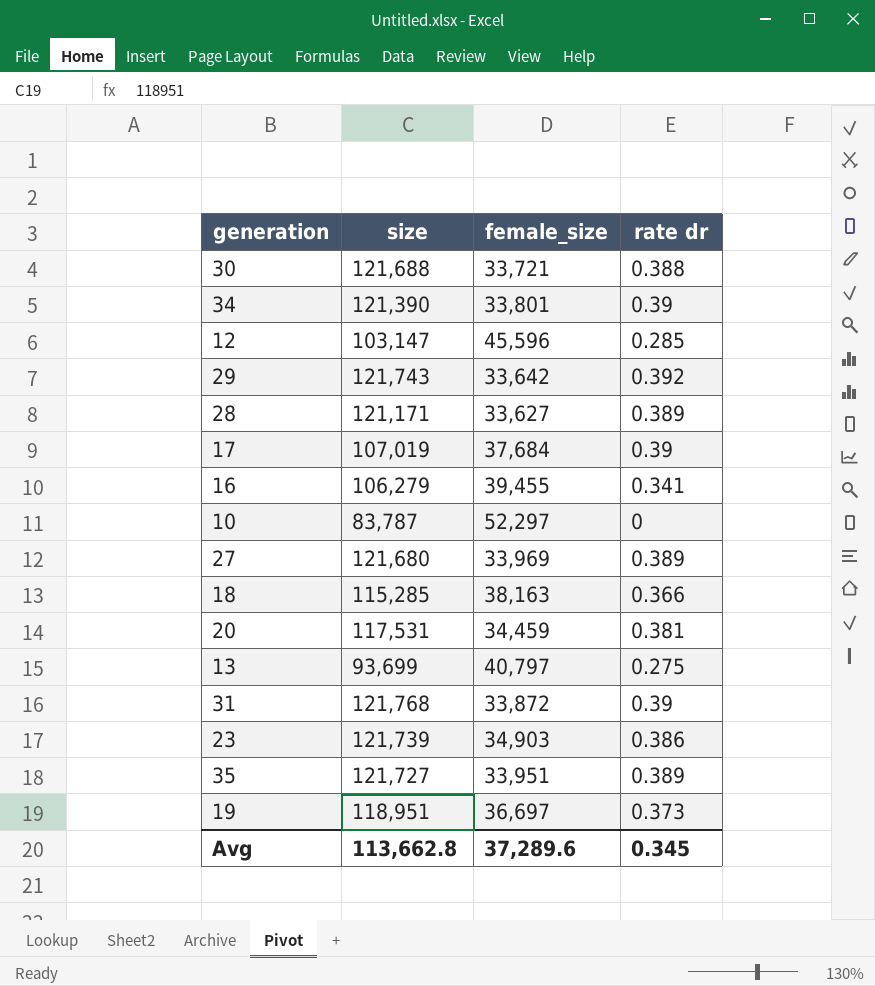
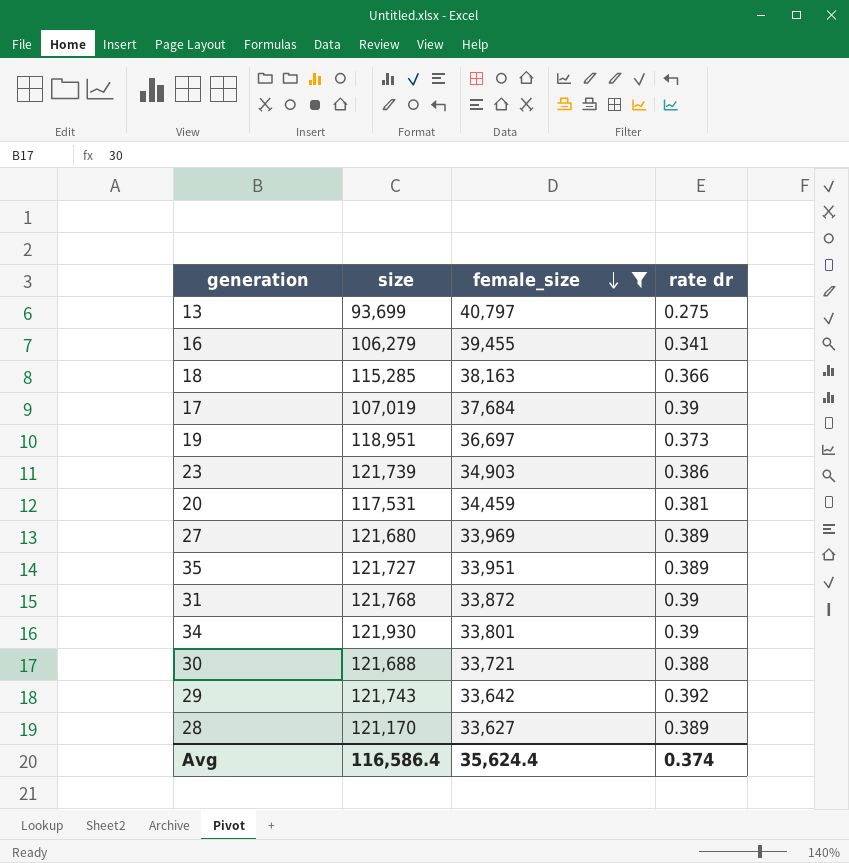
filter: none -> female_size <= 40,797
row order: none -> female_size descending
34 | size: 121,390 -> 121,930
28 | size: 121,171 -> 121,170
Avg | size: 113,662.8 -> 116,586.4
Avg | female_size: 37,289.6 -> 35,624.4
Avg | rate dr: 0.345 -> 0.374

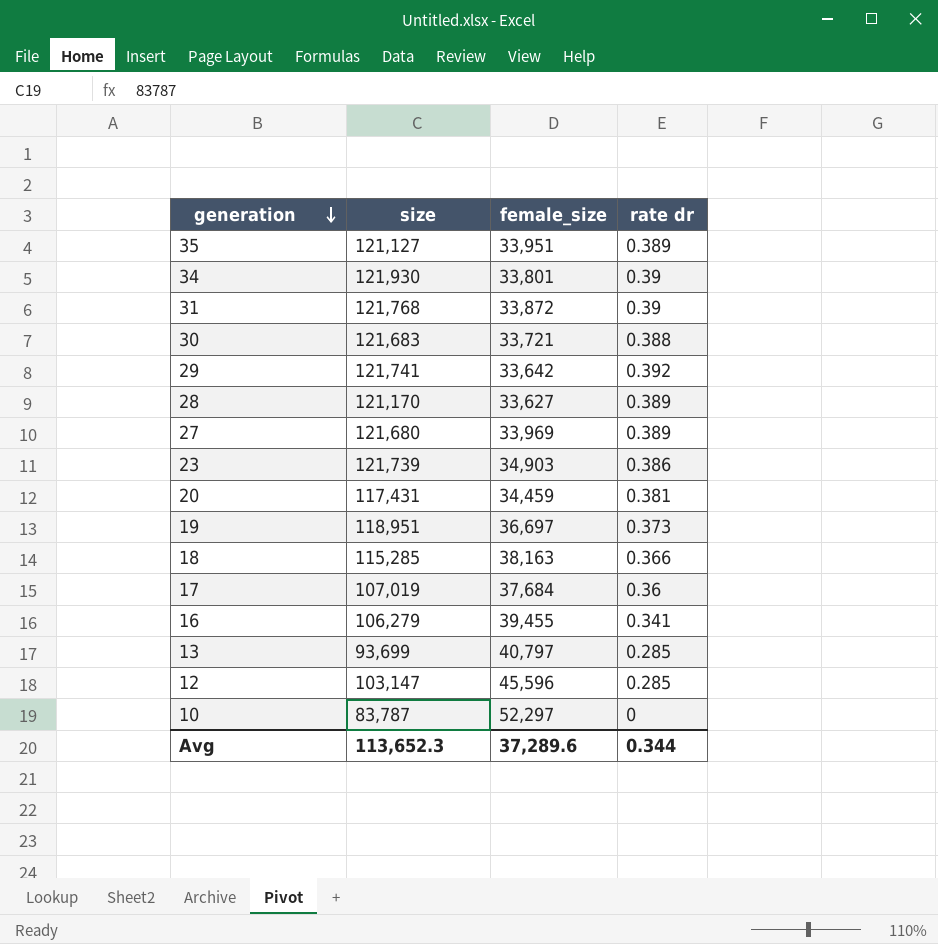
filter: female_size <= 40,797 -> none
row order: female_size descending -> generation descending
35 | size: 121,727 -> 121,127
30 | size: 121,688 -> 121,683
29 | size: 121,743 -> 121,741
20 | size: 117,531 -> 117,431
17 | rate dr: 0.39 -> 0.36
13 | rate dr: 0.275 -> 0.285
Avg | size: 116,586.4 -> 113,652.3
Avg | female_size: 35,624.4 -> 37,289.6
Avg | rate dr: 0.374 -> 0.344

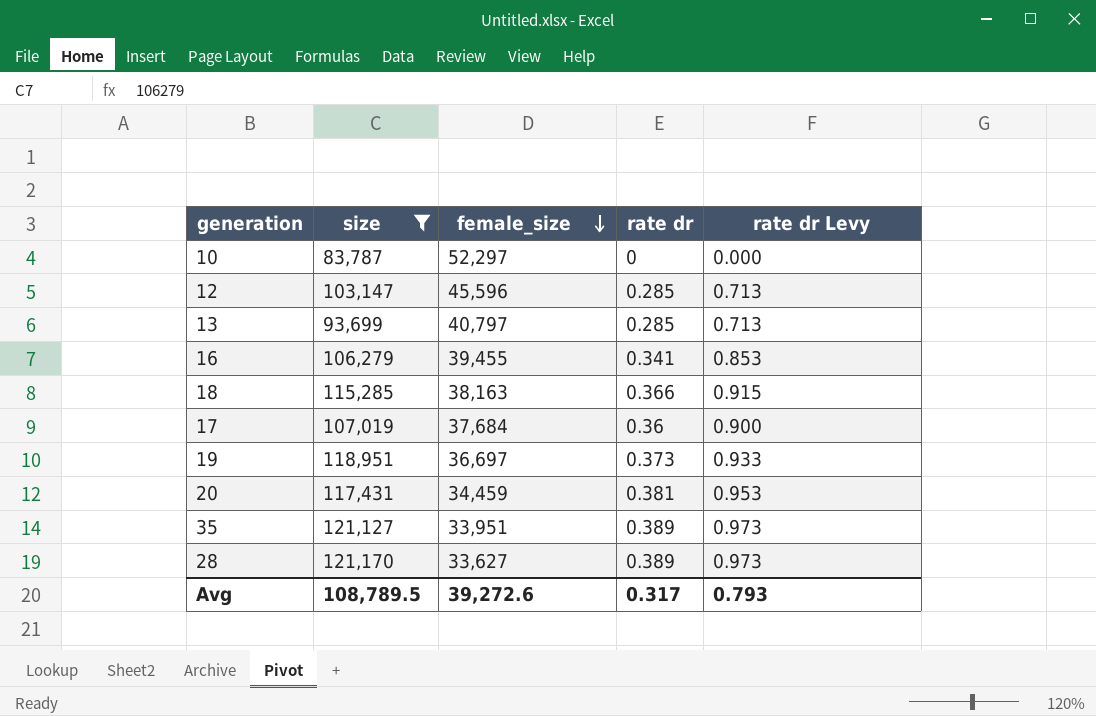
filter: none -> size <= 121,170
row order: generation descending -> female_size descending
column rate dr Levy | formula: none -> [rate dr] * 2.5
Avg | size: 113,652.3 -> 108,789.5
Avg | female_size: 37,289.6 -> 39,272.6
Avg | rate dr: 0.344 -> 0.317

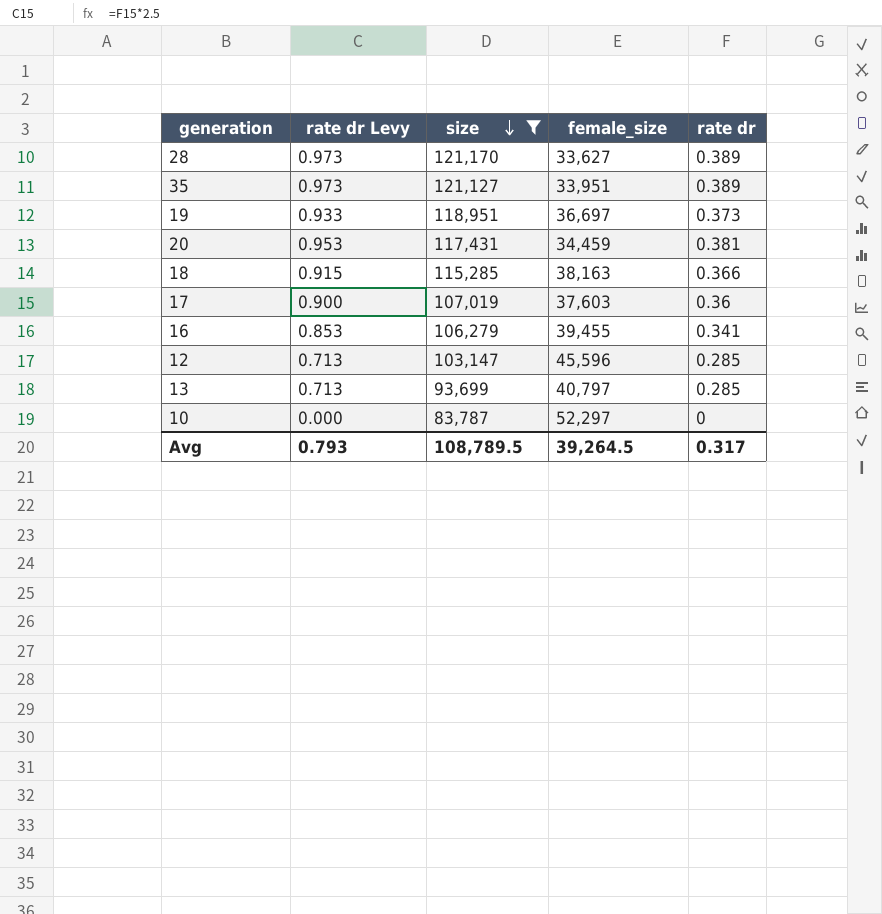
row order: female_size descending -> size descending
column rate dr Levy | position: 5 -> 2
17 | female_size: 37,684 -> 37,603
Avg | female_size: 39,272.6 -> 39,264.5

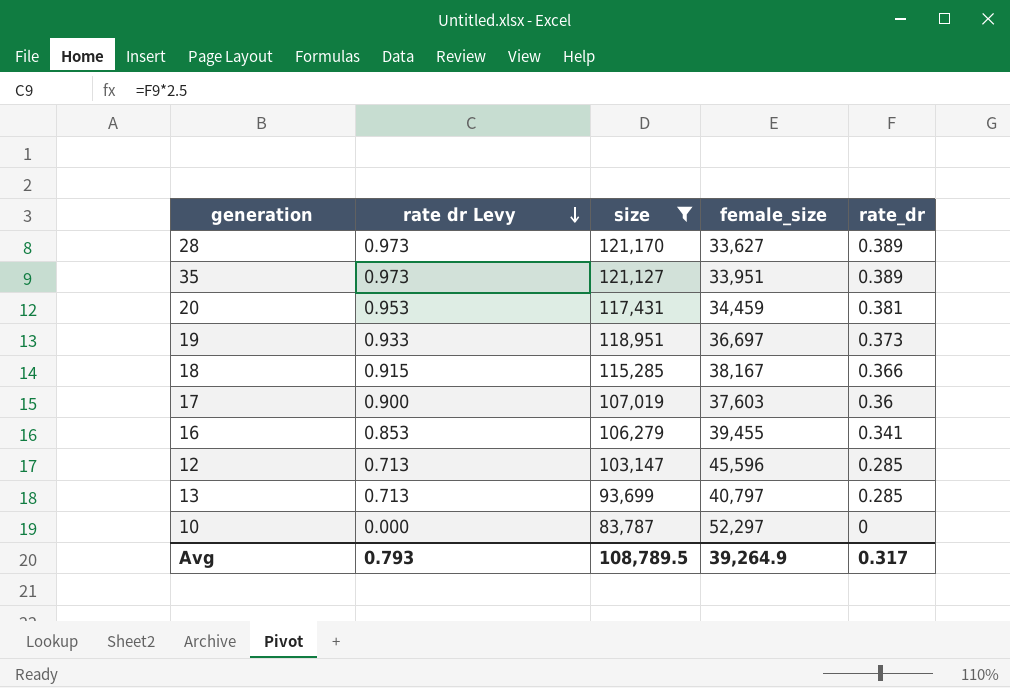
row order: size descending -> rate dr Levy descending
column name: rate dr -> rate_dr
18 | female_size: 38,163 -> 38,167
Avg | female_size: 39,264.5 -> 39,264.9

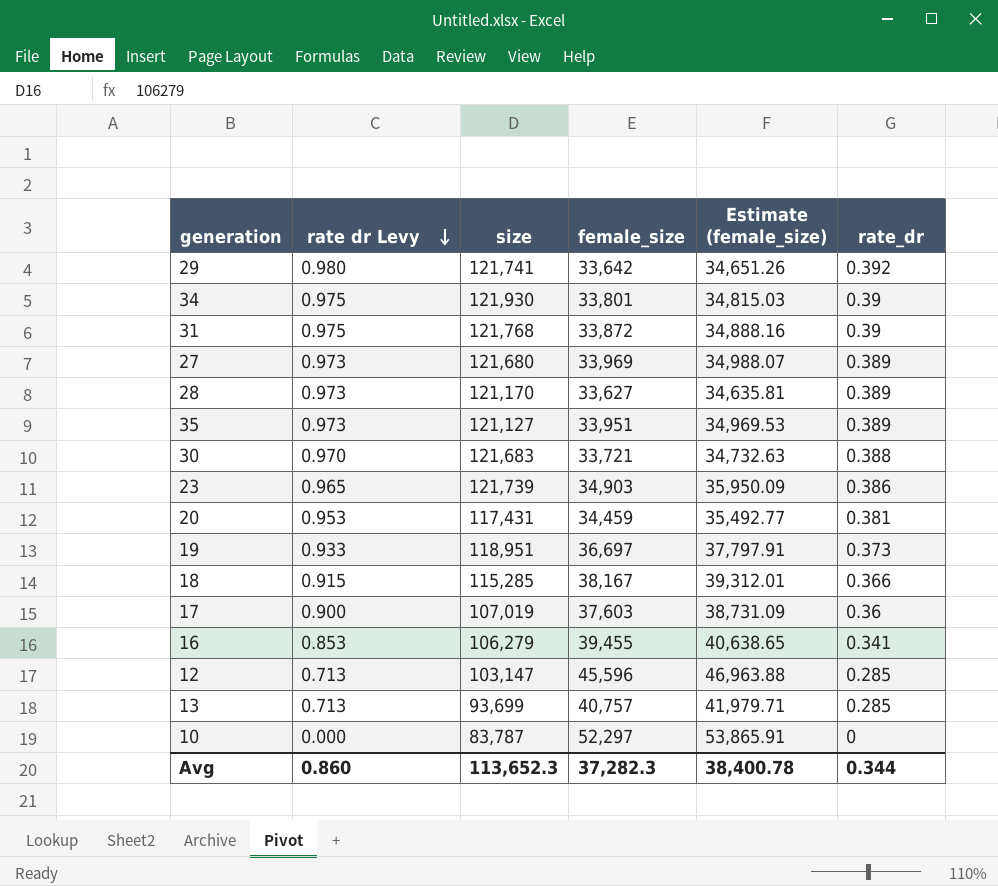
filter: size <= 121,170 -> none
column Estimate (female_size) | formula: none -> [female_size] * 1.03
13 | female_size: 40,797 -> 40,757
Avg | rate dr Levy: 0.793 -> 0.860
Avg | size: 108,789.5 -> 113,652.3
Avg | female_size: 39,264.9 -> 37,282.3
Avg | rate_dr: 0.317 -> 0.344

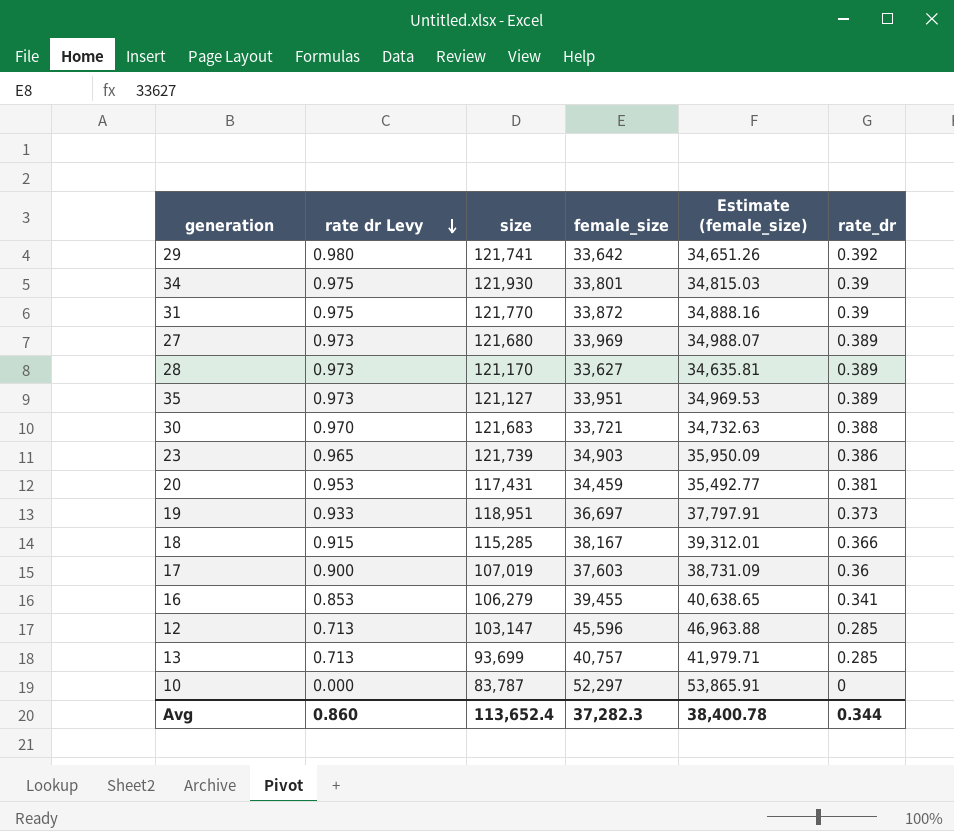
31 | size: 121,768 -> 121,770
Avg | size: 113,652.3 -> 113,652.4

